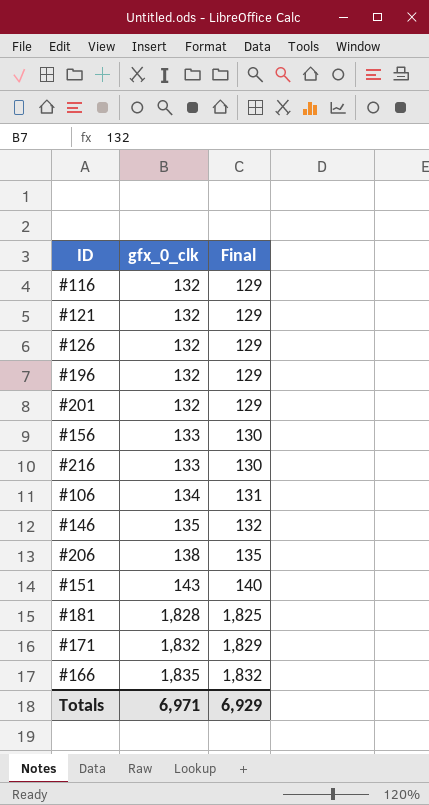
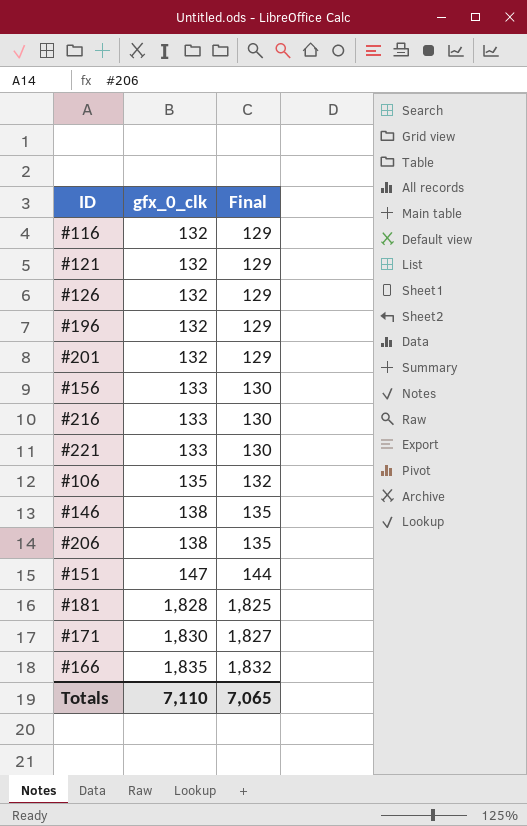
row #221: none -> 133 | 130
#106 | gfx_0_clk: 134 -> 135
#106 | Final: 131 -> 132
#146 | gfx_0_clk: 135 -> 138
#146 | Final: 132 -> 135
#151 | gfx_0_clk: 143 -> 147
#151 | Final: 140 -> 144
#171 | gfx_0_clk: 1,832 -> 1,830
#171 | Final: 1,829 -> 1,827
Totals | gfx_0_clk: 6,971 -> 7,110
Totals | Final: 6,929 -> 7,065

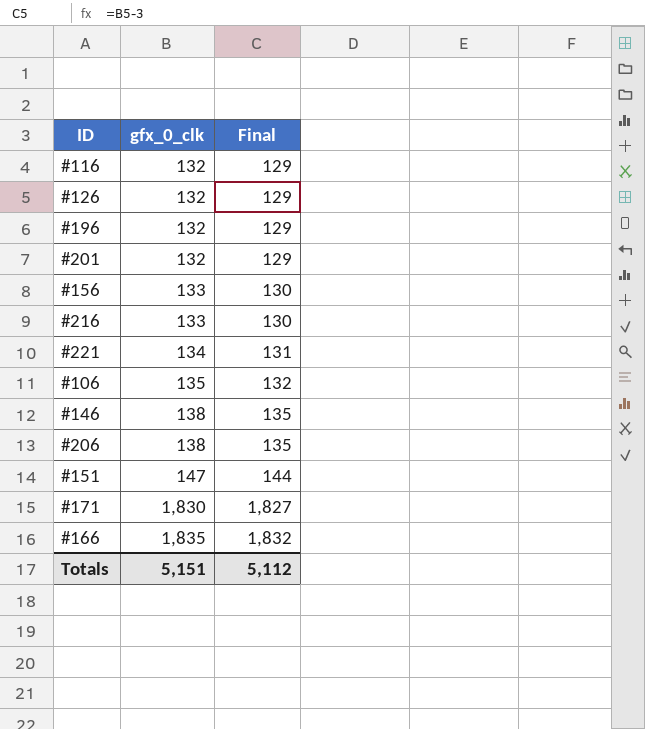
row #121: 132 | 129 -> none
row #181: 1,828 | 1,825 -> none
#221 | gfx_0_clk: 133 -> 134
#221 | Final: 130 -> 131
Totals | gfx_0_clk: 7,110 -> 5,151
Totals | Final: 7,065 -> 5,112

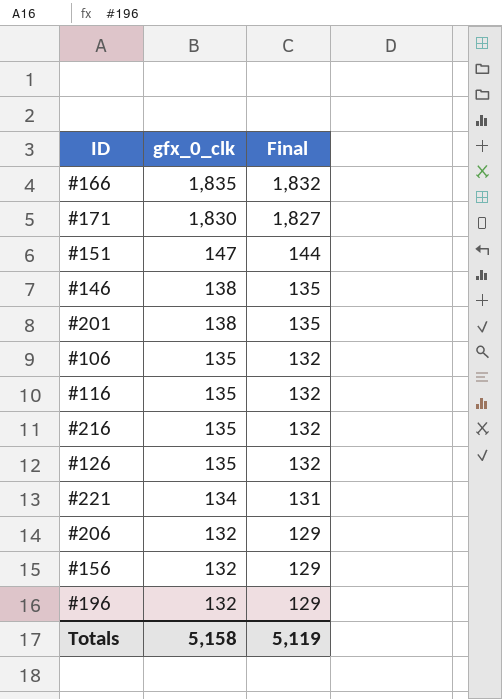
row order: gfx_0_clk ascending -> gfx_0_clk descending
#201 | gfx_0_clk: 132 -> 138
#201 | Final: 129 -> 135
#116 | gfx_0_clk: 132 -> 135
#116 | Final: 129 -> 132
#216 | gfx_0_clk: 133 -> 135
#216 | Final: 130 -> 132
#126 | gfx_0_clk: 132 -> 135
#126 | Final: 129 -> 132
#206 | gfx_0_clk: 138 -> 132
#206 | Final: 135 -> 129
#156 | gfx_0_clk: 133 -> 132
#156 | Final: 130 -> 129
Totals | gfx_0_clk: 5,151 -> 5,158
Totals | Final: 5,112 -> 5,119

